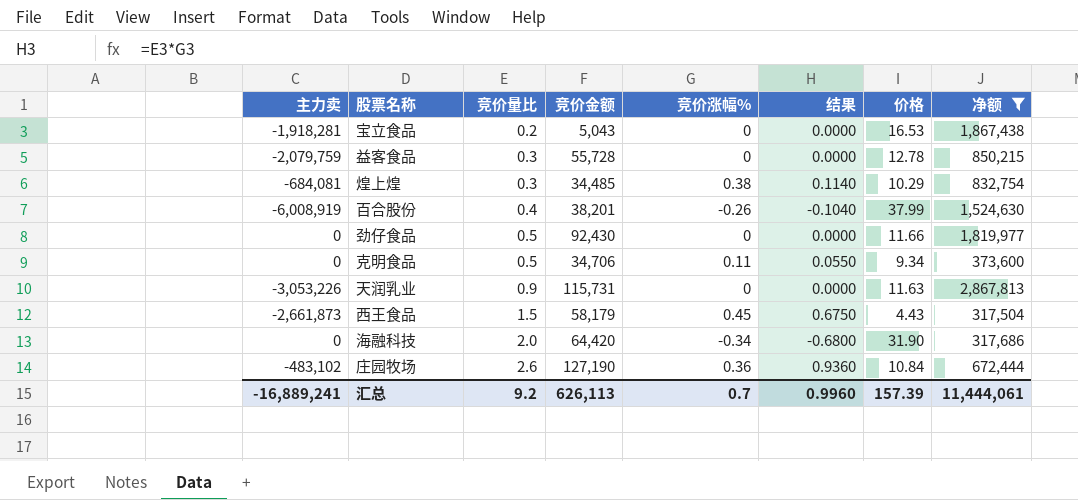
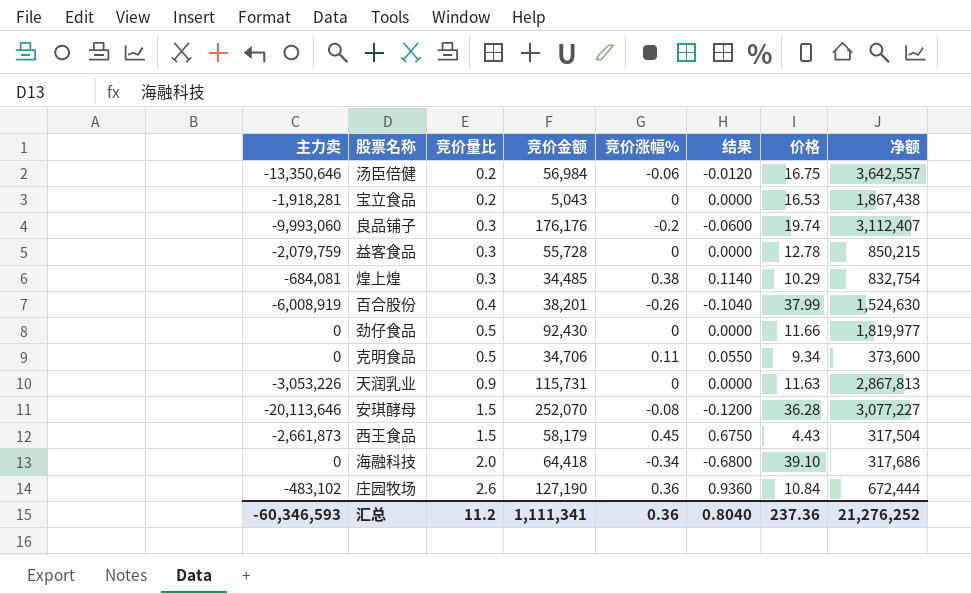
filter: 净额 <= 2,867,813 -> none
海融科技 | 竞价金额: 64,420 -> 64,418
海融科技 | 价格: 31.90 -> 39.10
汇总 | 主力卖: -16,889,241 -> -60,346,593
汇总 | 竞价量比: 9.2 -> 11.2
汇总 | 竞价金额: 626,113 -> 1,111,341
汇总 | 竞价涨幅%: 0.7 -> 0.36
汇总 | 结果: 0.9960 -> 0.8040
汇总 | 价格: 157.39 -> 237.36
汇总 | 净额: 11,444,061 -> 21,276,252

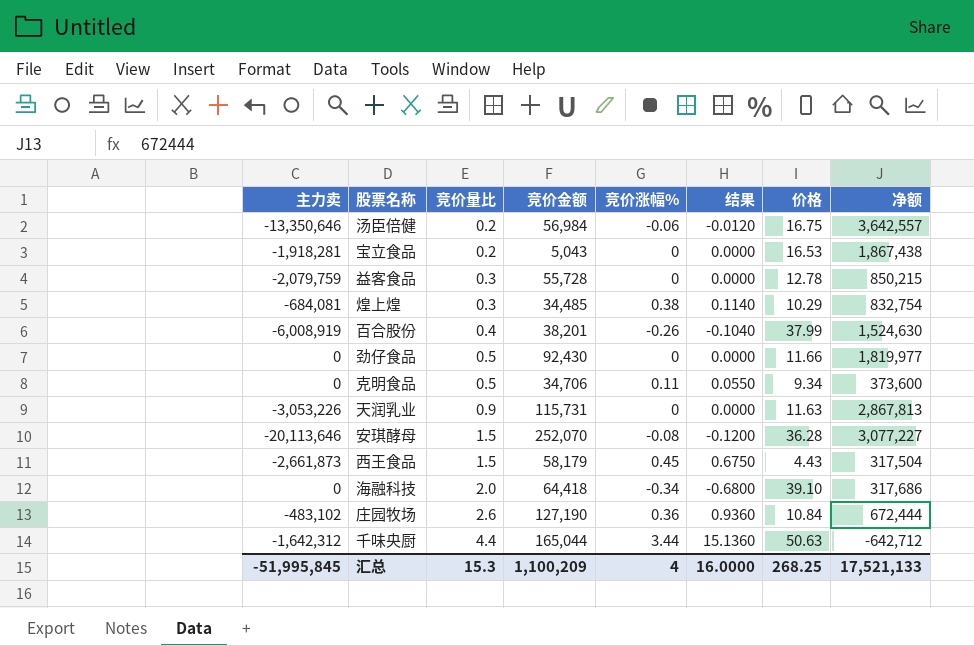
row 良品铺子: -9,993,060 | 0.3 | 176,176 | -0.2 | -0.0600 | 19.74 | 3,112,407 -> none
row 千味央厨: none -> -1,642,312 | 4.4 | 165,044 | 3.44 | 15.1360 | 50.63 | -642,712
汇总 | 主力卖: -60,346,593 -> -51,995,845
汇总 | 竞价量比: 11.2 -> 15.3
汇总 | 竞价金额: 1,111,341 -> 1,100,209
汇总 | 竞价涨幅%: 0.36 -> 4
汇总 | 结果: 0.8040 -> 16.0000
汇总 | 价格: 237.36 -> 268.25
汇总 | 净额: 21,276,252 -> 17,521,133

